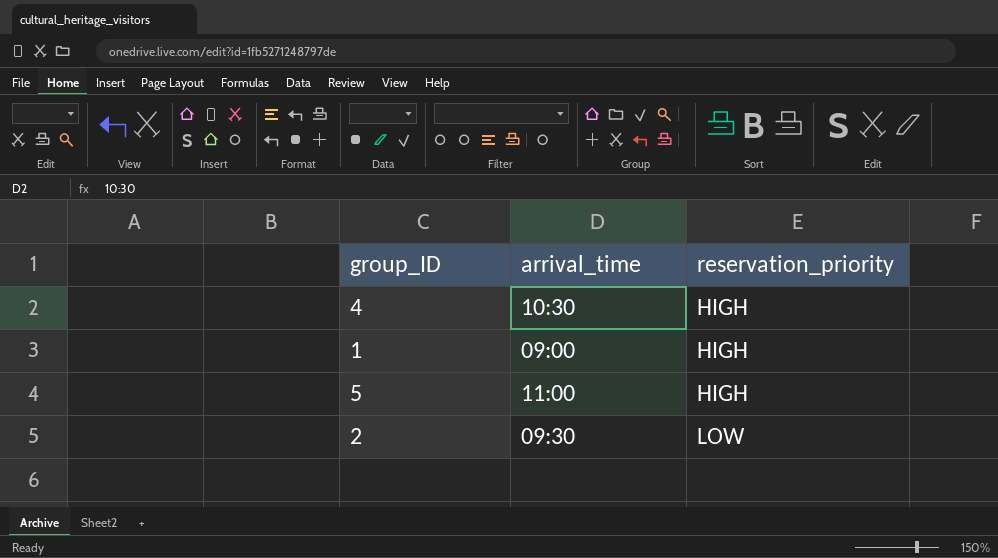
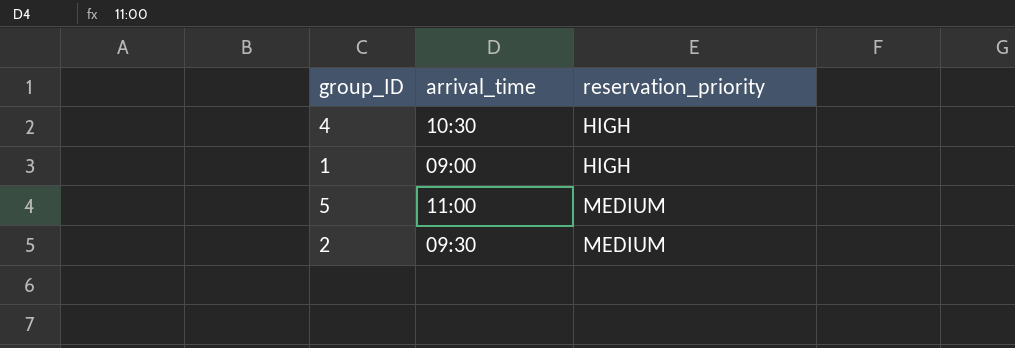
5 | reservation_priority: HIGH -> MEDIUM
2 | reservation_priority: LOW -> MEDIUM

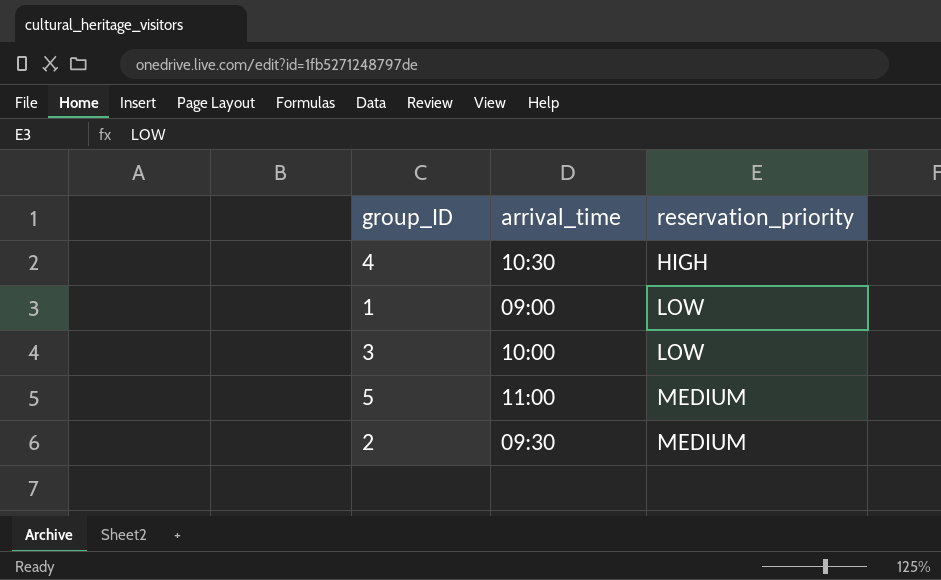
1 | reservation_priority: HIGH -> LOW
row 3: none -> 10:00 | LOW

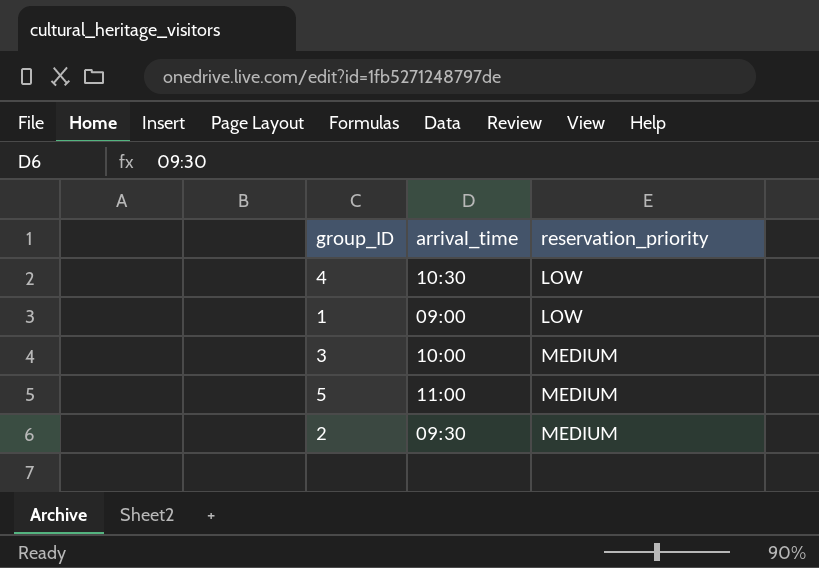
4 | reservation_priority: HIGH -> LOW
3 | reservation_priority: LOW -> MEDIUM

